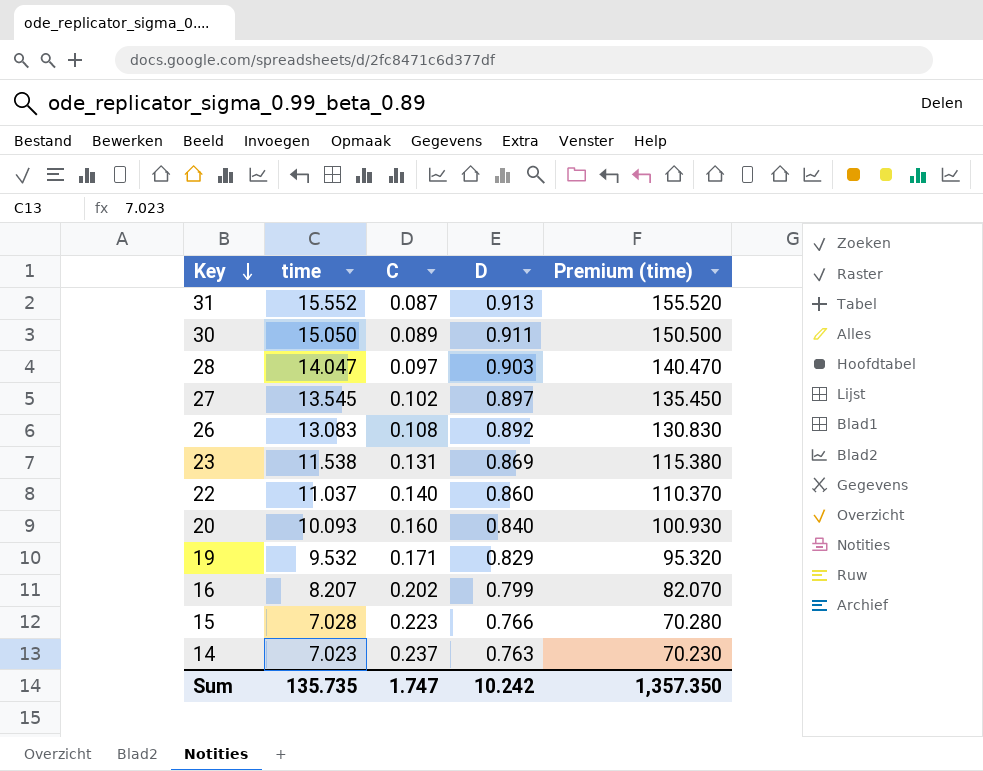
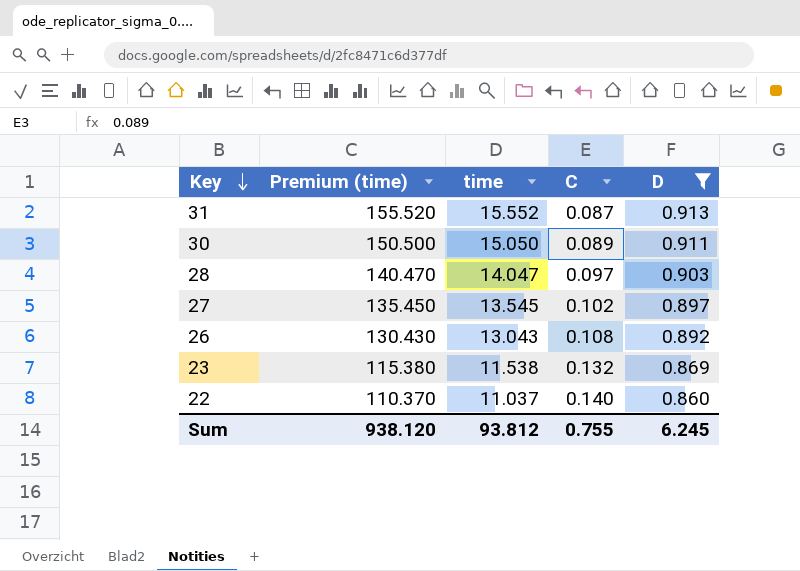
filter: none -> D >= 0.860
column Premium (time) | position: 5 -> 2
26 | Premium (time): 130.830 -> 130.430
26 | time: 13.083 -> 13.043
23 | C: 0.131 -> 0.132
Sum | Premium (time): 1,357.350 -> 938.120
Sum | time: 135.735 -> 93.812
Sum | C: 1.747 -> 0.755
Sum | D: 10.242 -> 6.245

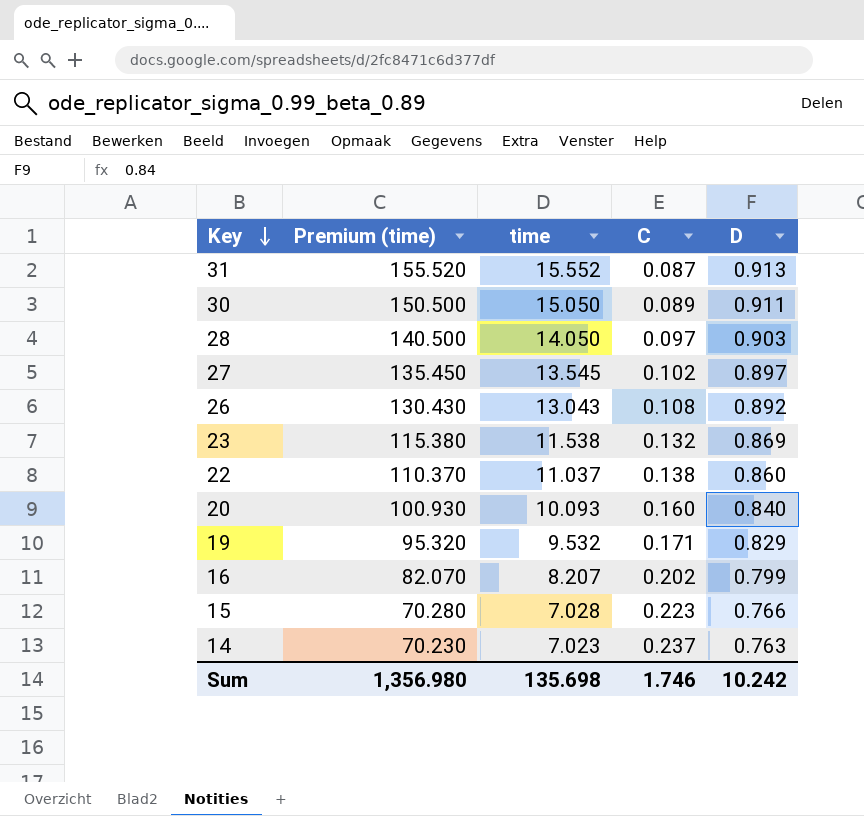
filter: D >= 0.860 -> none
28 | Premium (time): 140.470 -> 140.500
28 | time: 14.047 -> 14.050
22 | C: 0.140 -> 0.138
Sum | Premium (time): 938.120 -> 1,356.980
Sum | time: 93.812 -> 135.698
Sum | C: 0.755 -> 1.746
Sum | D: 6.245 -> 10.242

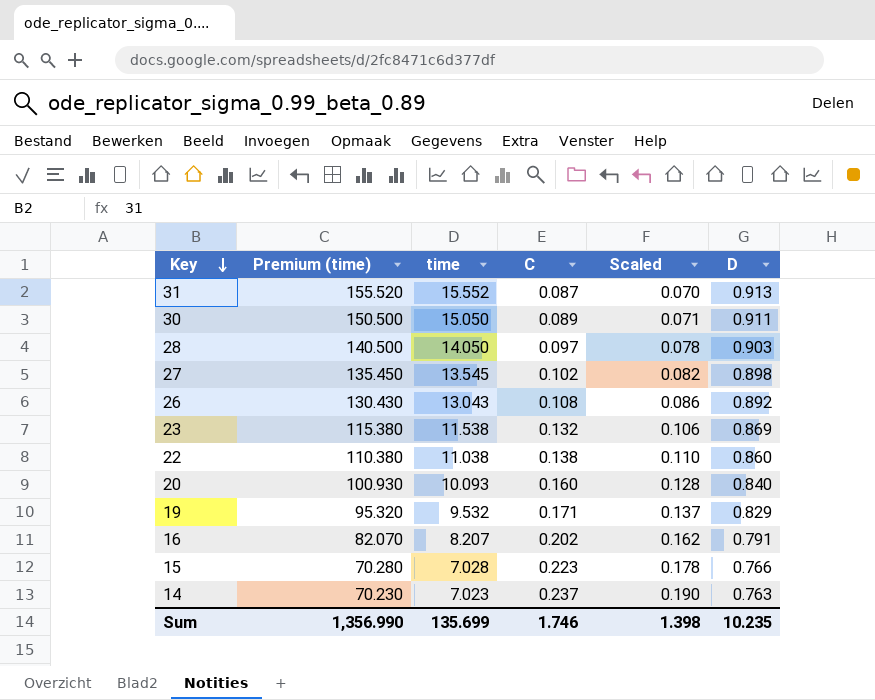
column Scaled | formula: none -> [C] * 0.8
27 | D: 0.897 -> 0.898
22 | Premium (time): 110.370 -> 110.380
22 | time: 11.037 -> 11.038
16 | D: 0.799 -> 0.791
Sum | Premium (time): 1,356.980 -> 1,356.990
Sum | time: 135.698 -> 135.699
Sum | D: 10.242 -> 10.235

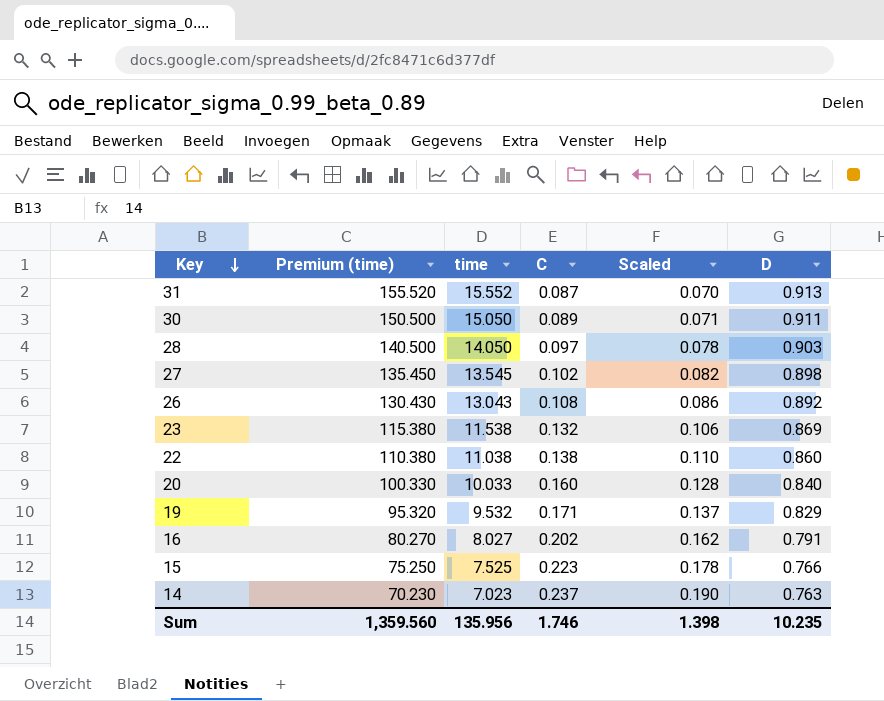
20 | Premium (time): 100.930 -> 100.330
20 | time: 10.093 -> 10.033
16 | Premium (time): 82.070 -> 80.270
16 | time: 8.207 -> 8.027
15 | Premium (time): 70.280 -> 75.250
15 | time: 7.028 -> 7.525
Sum | Premium (time): 1,356.990 -> 1,359.560
Sum | time: 135.699 -> 135.956

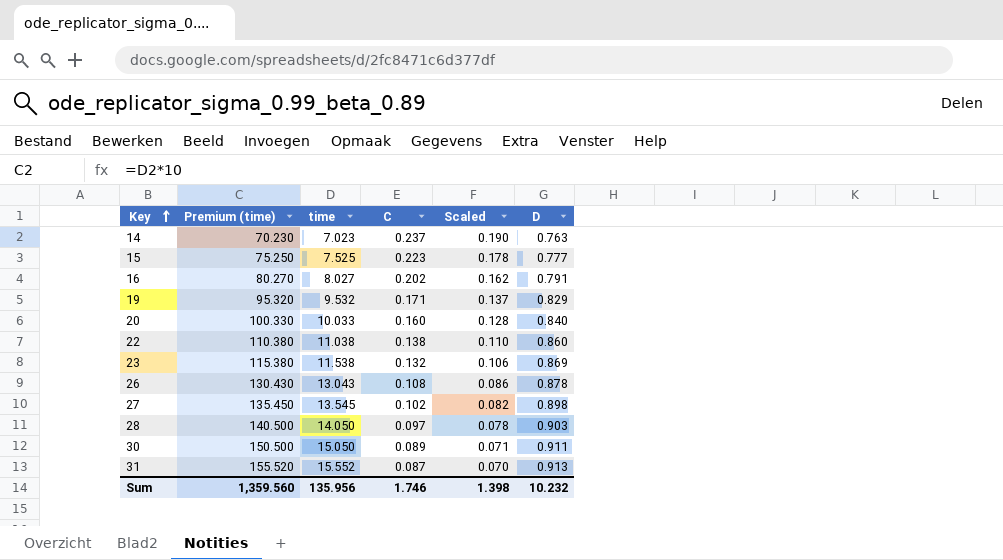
row order: Key descending -> Key ascending
15 | D: 0.766 -> 0.777
26 | D: 0.892 -> 0.878
Sum | D: 10.235 -> 10.232

